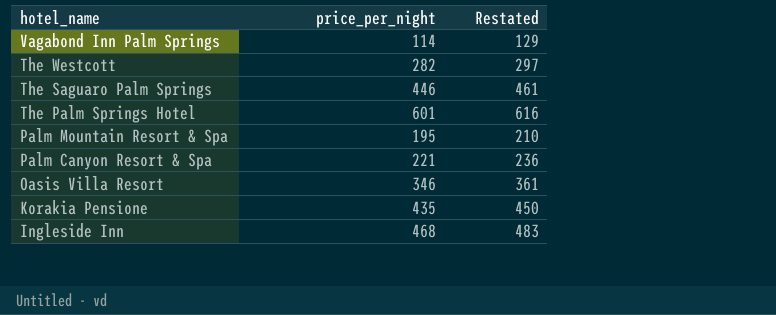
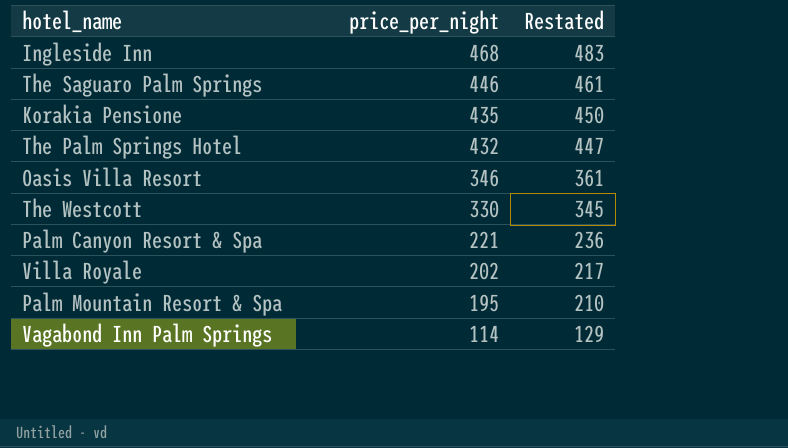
row order: hotel_name descending -> price_per_night descending
The Palm Springs Hotel | price_per_night: 601 -> 432
The Palm Springs Hotel | Restated: 616 -> 447
The Westcott | price_per_night: 282 -> 330
The Westcott | Restated: 297 -> 345
row Villa Royale: none -> 202 | 217

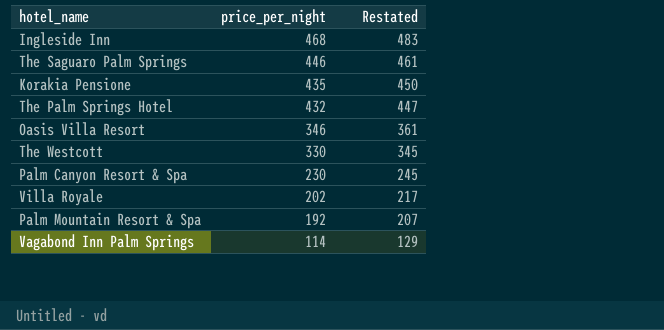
Palm Canyon Resort & Spa | price_per_night: 221 -> 230
Palm Canyon Resort & Spa | Restated: 236 -> 245
Palm Mountain Resort & Spa | price_per_night: 195 -> 192
Palm Mountain Resort & Spa | Restated: 210 -> 207

